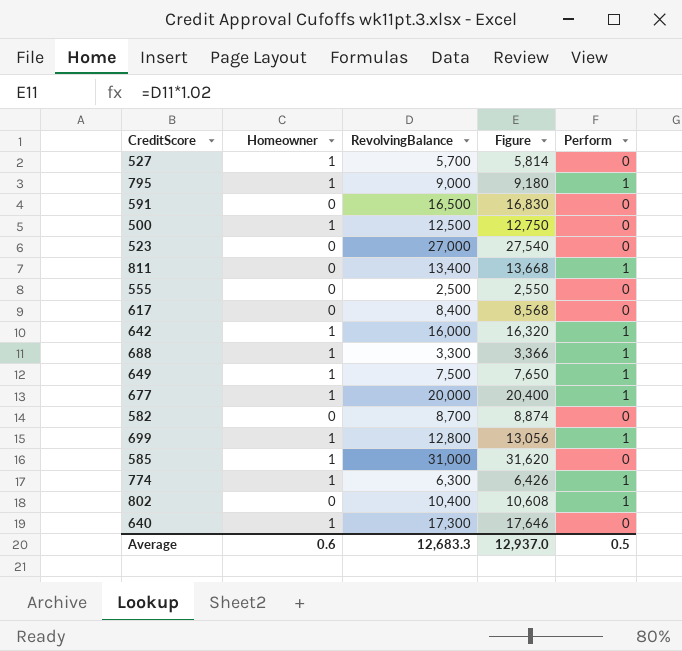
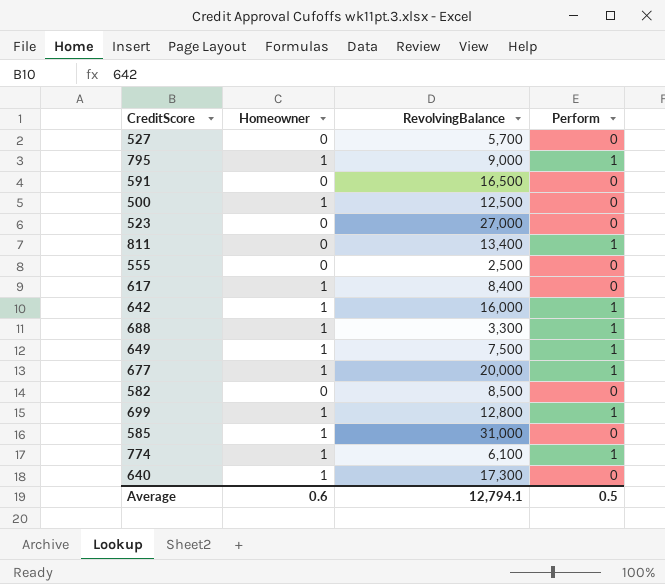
column Figure | formula: [RevolvingBalance] * 1.02 -> none
row 802: 0 | 10,400 | 10,608 | 1 -> none
527 | Homeowner: 1 -> 0
617 | Homeowner: 0 -> 1
582 | RevolvingBalance: 8,700 -> 8,500
774 | RevolvingBalance: 6,300 -> 6,100
Average | RevolvingBalance: 12,683.3 -> 12,794.1

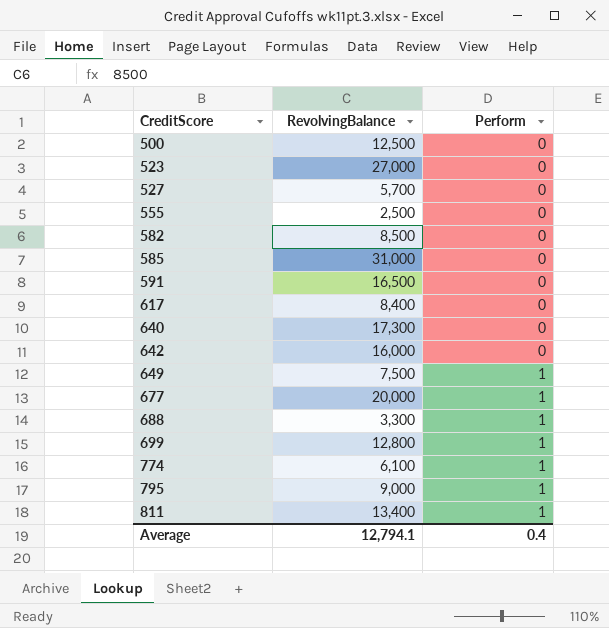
row order: none -> CreditScore ascending
column Homeowner | position: 2 -> none
642 | Perform: 1 -> 0
Average | Perform: 0.5 -> 0.4

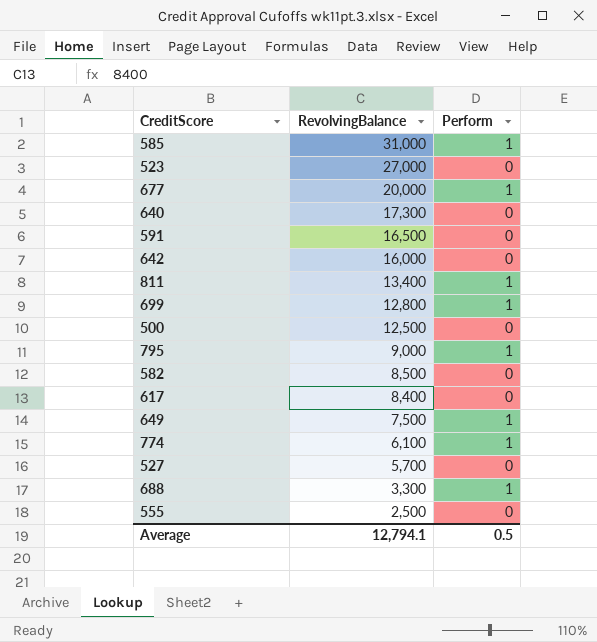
row order: CreditScore ascending -> RevolvingBalance descending
585 | Perform: 0 -> 1
Average | Perform: 0.4 -> 0.5

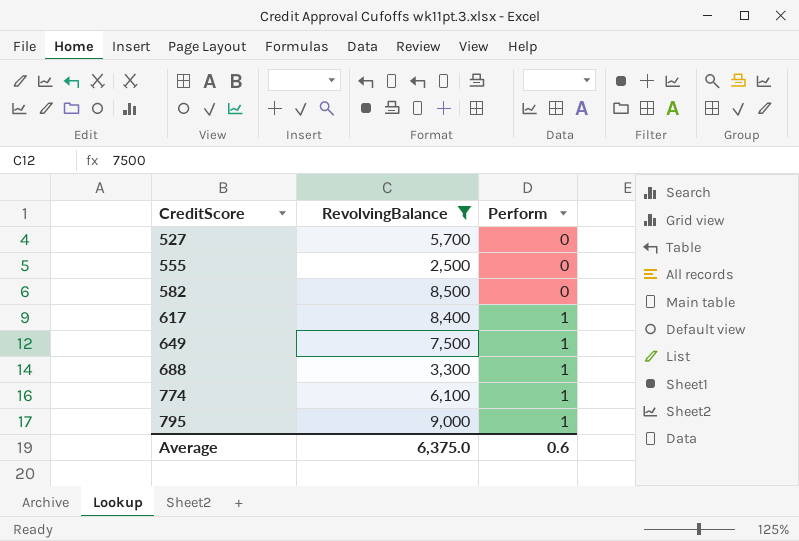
filter: none -> RevolvingBalance <= 9,000
row order: RevolvingBalance descending -> CreditScore ascending
617 | Perform: 0 -> 1
Average | RevolvingBalance: 12,794.1 -> 6,375.0
Average | Perform: 0.5 -> 0.6

